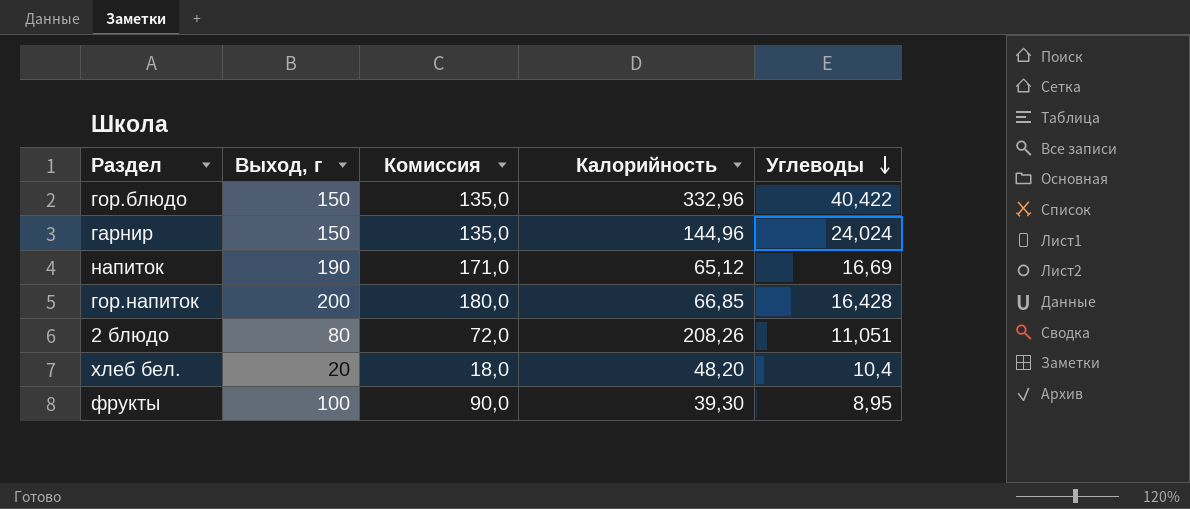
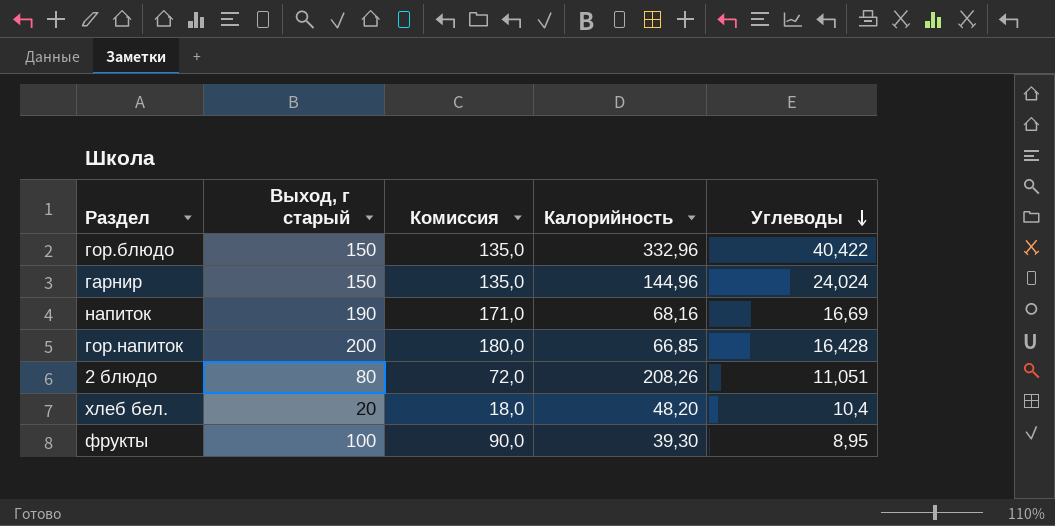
column name: Выход, г -> Выход, г старый
напиток | Калорийность: 65,12 -> 68,16

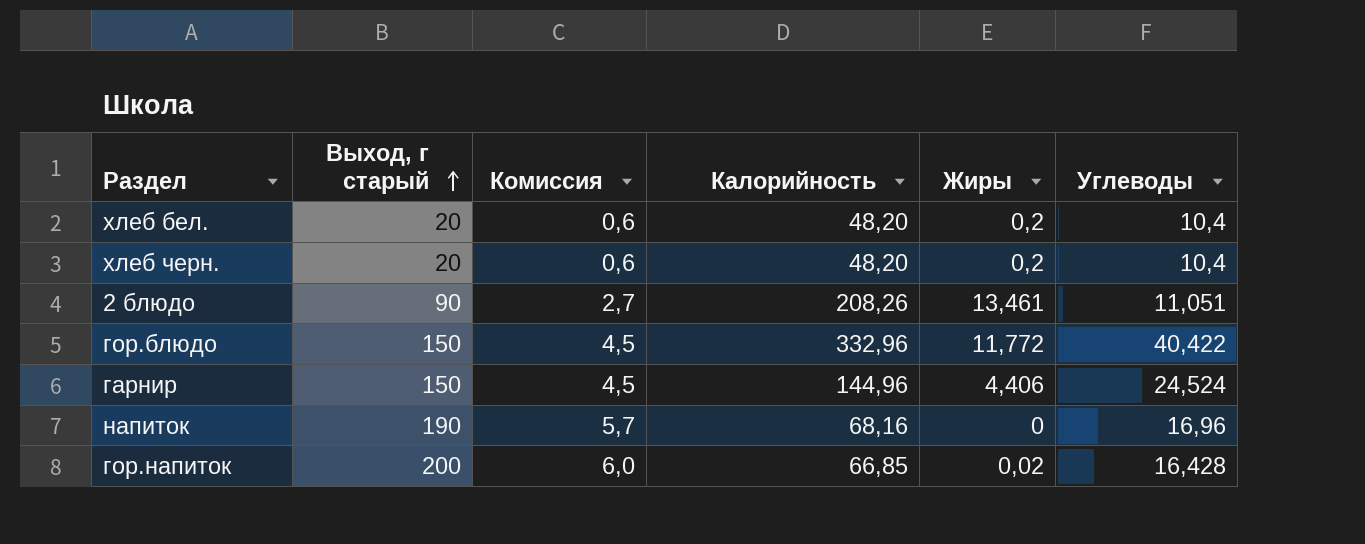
row order: Углеводы descending -> Выход, г старый ascending
column Комиссия | formula: [Выход, г старый] * 0,9 -> [Выход, г старый] * 0,03
column Жиры | position: none -> 5
row фрукты: 100 | 90,0 | 39,30 | 8,95 -> none
row хлеб черн.: none -> 20 | 0,6 | 48,20 | 0,2 | 10,4
2 блюдо | Выход, г старый: 80 -> 90
гарнир | Углеводы: 24,024 -> 24,524
напиток | Углеводы: 16,69 -> 16,96

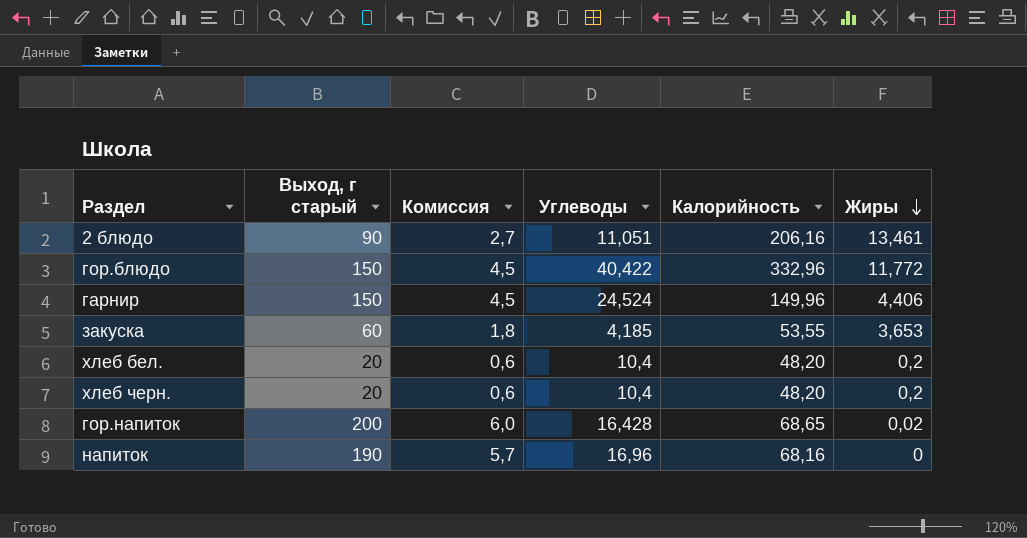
row order: Выход, г старый ascending -> Жиры descending
column Углеводы | position: 6 -> 4
2 блюдо | Калорийность: 208,26 -> 206,16
гарнир | Калорийность: 144,96 -> 149,96
row закуска: none -> 60 | 1,8 | 4,185 | 53,55 | 3,653
гор.напиток | Калорийность: 66,85 -> 68,65

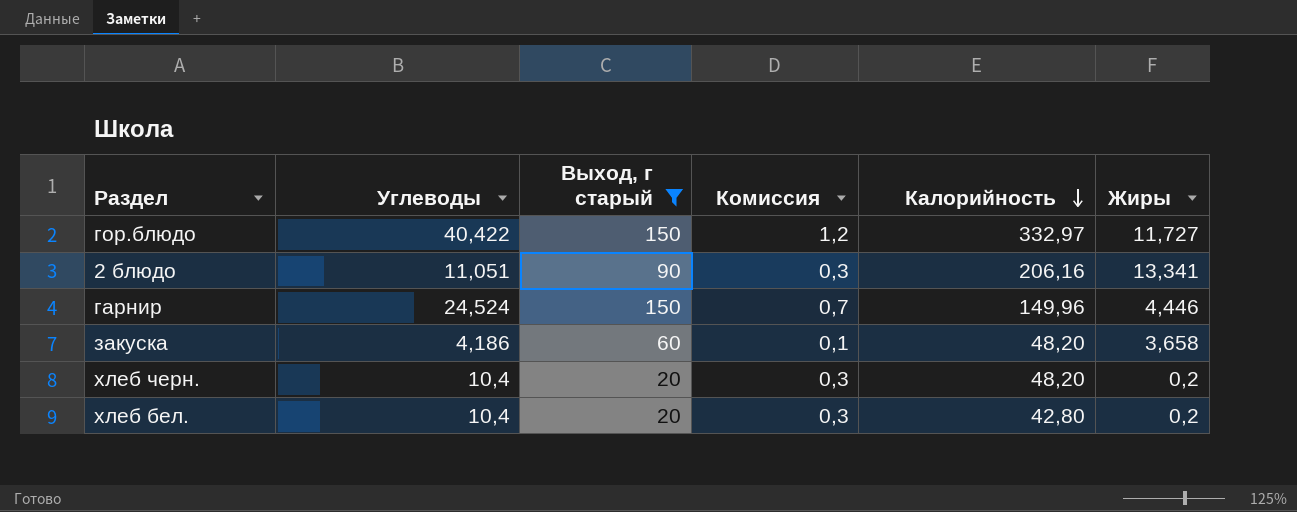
filter: none -> Выход, г старый <= 150
row order: Жиры descending -> Калорийность descending
column Углеводы | position: 4 -> 2
column Комиссия | formula: [Выход, г старый] * 0,03 -> [Углеводы] * 0,03
гор.блюдо | Калорийность: 332,96 -> 332,97
гор.блюдо | Жиры: 11,772 -> 11,727
2 блюдо | Жиры: 13,461 -> 13,341
гарнир | Жиры: 4,406 -> 4,446
закуска | Углеводы: 4,185 -> 4,186
закуска | Калорийность: 53,55 -> 48,20
закуска | Жиры: 3,653 -> 3,658
хлеб бел. | Калорийность: 48,20 -> 42,80

